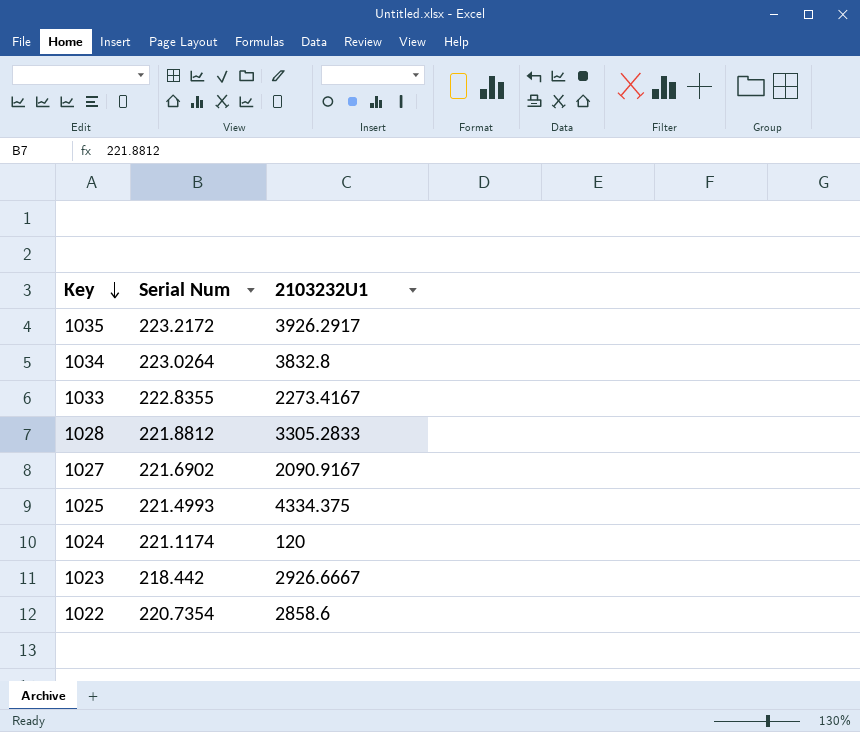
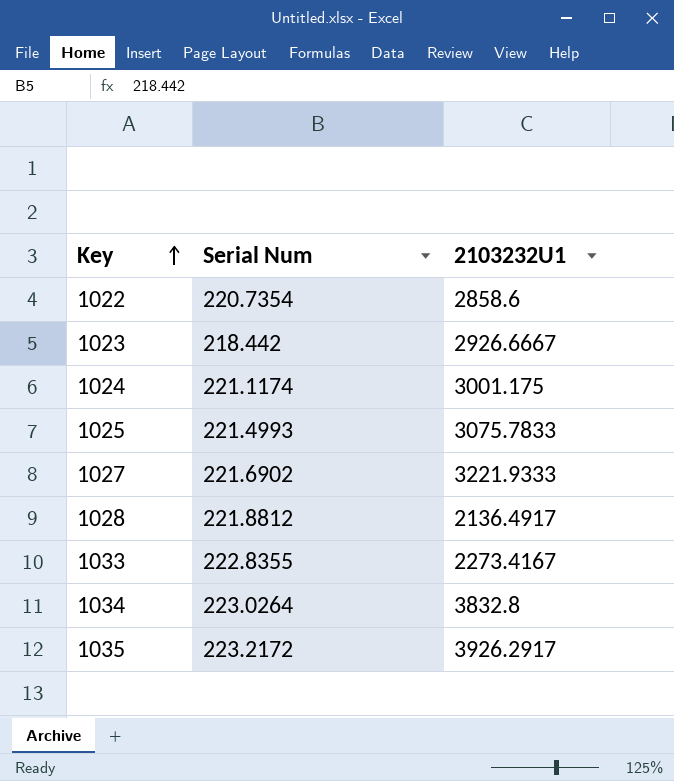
row order: Key descending -> Key ascending
1024 | 2103232U1: 120 -> 3001.175
1025 | 2103232U1: 4334.375 -> 3075.7833
1027 | 2103232U1: 2090.9167 -> 3221.9333
1028 | 2103232U1: 3305.2833 -> 2136.4917

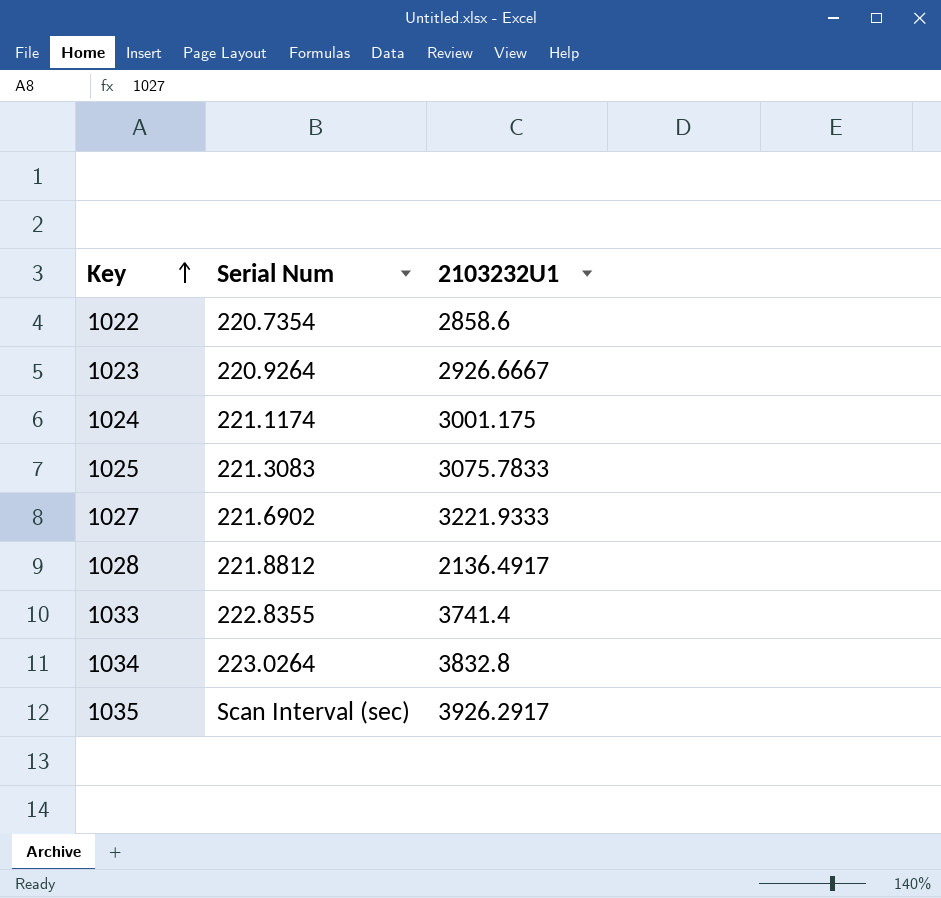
1023 | Serial Num: 218.442 -> 220.9264
1025 | Serial Num: 221.4993 -> 221.3083
1033 | 2103232U1: 2273.4167 -> 3741.4
1035 | Serial Num: 223.2172 -> Scan Interval (sec)

